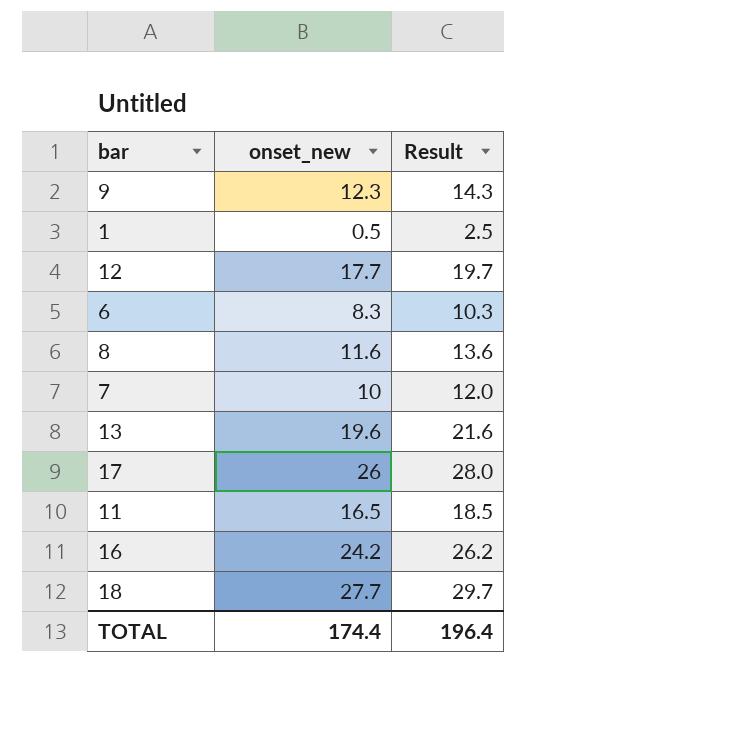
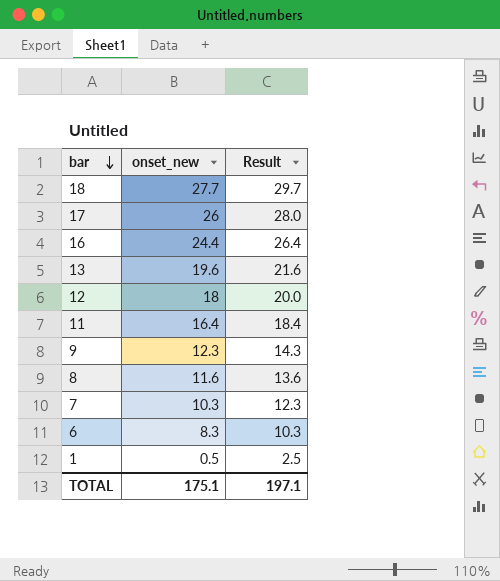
row order: none -> bar descending
16 | onset_new: 24.2 -> 24.4
16 | Result: 26.2 -> 26.4
12 | onset_new: 17.7 -> 18
12 | Result: 19.7 -> 20.0
11 | onset_new: 16.5 -> 16.4
11 | Result: 18.5 -> 18.4
7 | onset_new: 10 -> 10.3
7 | Result: 12.0 -> 12.3
TOTAL | onset_new: 174.4 -> 175.1
TOTAL | Result: 196.4 -> 197.1

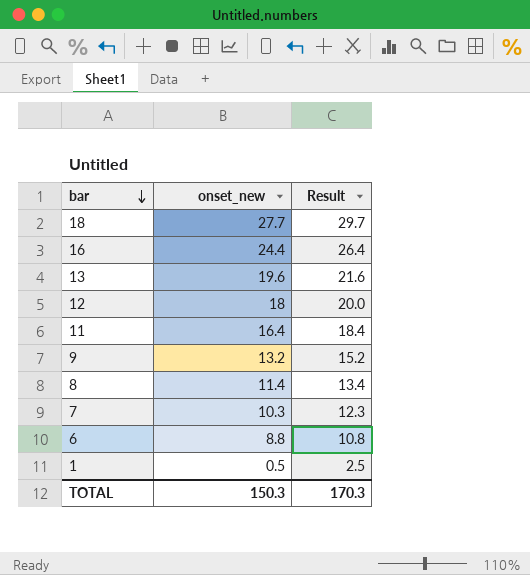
row 17: 26 | 28.0 -> none
9 | onset_new: 12.3 -> 13.2
9 | Result: 14.3 -> 15.2
8 | onset_new: 11.6 -> 11.4
8 | Result: 13.6 -> 13.4
6 | onset_new: 8.3 -> 8.8
6 | Result: 10.3 -> 10.8
TOTAL | onset_new: 175.1 -> 150.3
TOTAL | Result: 197.1 -> 170.3

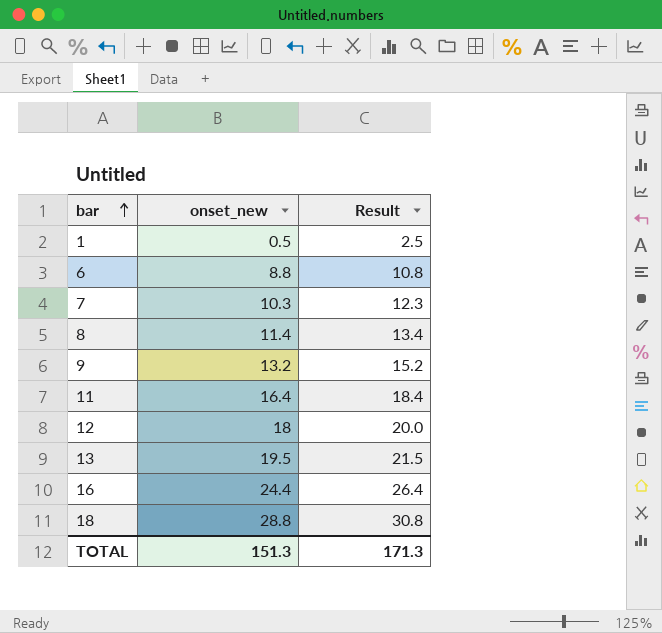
row order: bar descending -> bar ascending
13 | onset_new: 19.6 -> 19.5
13 | Result: 21.6 -> 21.5
18 | onset_new: 27.7 -> 28.8
18 | Result: 29.7 -> 30.8
TOTAL | onset_new: 150.3 -> 151.3
TOTAL | Result: 170.3 -> 171.3

